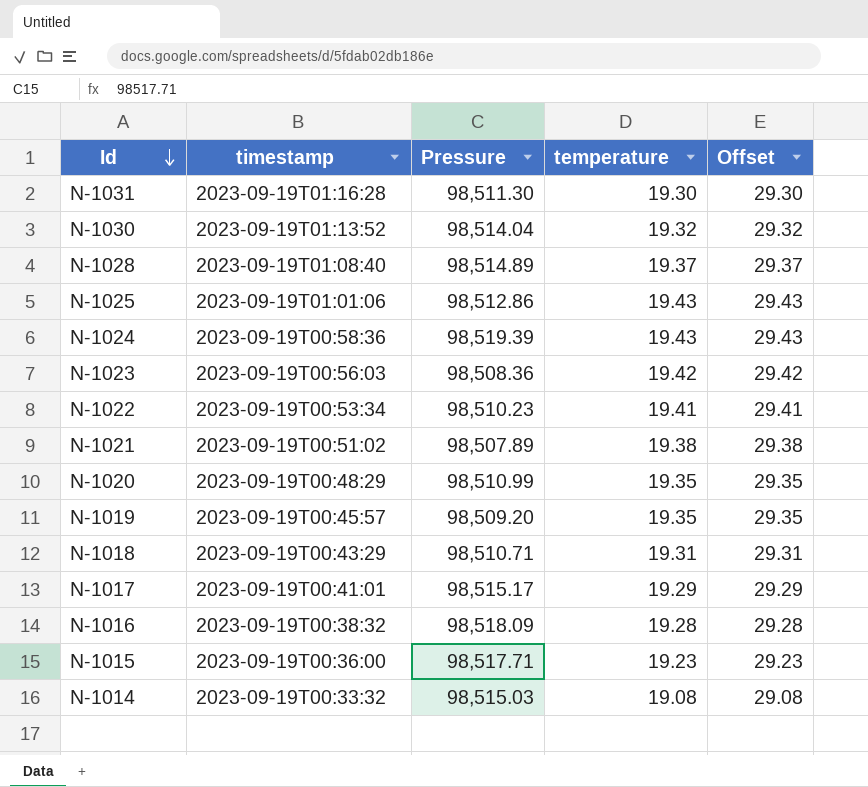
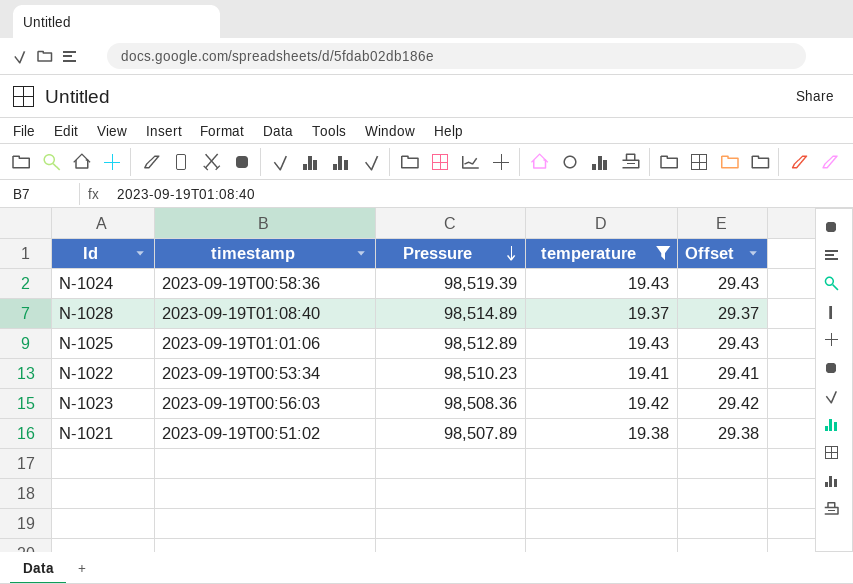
filter: none -> temperature >= 19.37
row order: Id descending -> Pressure descending
N-1025 | Pressure: 98,512.86 -> 98,512.89

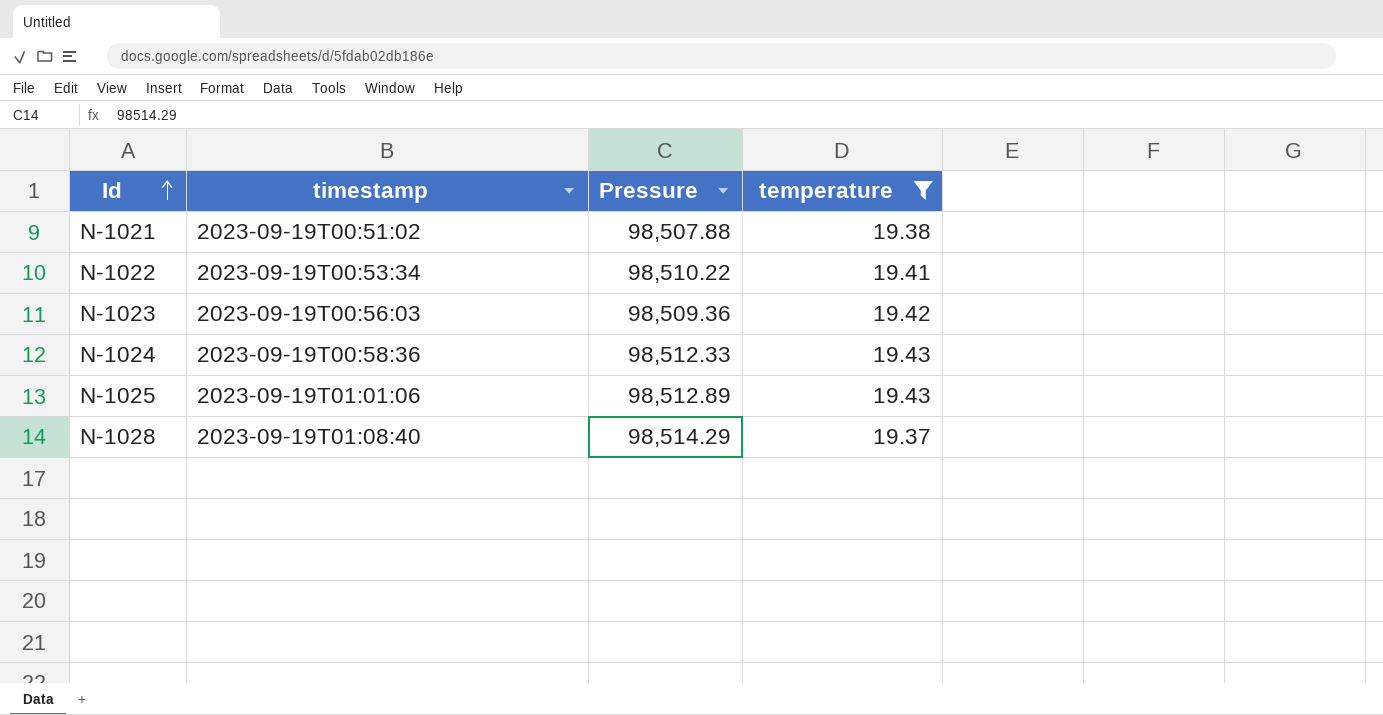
row order: Pressure descending -> Id ascending
column Offset | formula: [temperature] + 10 -> none
N-1021 | Pressure: 98,507.89 -> 98,507.88
N-1022 | Pressure: 98,510.23 -> 98,510.22
N-1023 | Pressure: 98,508.36 -> 98,509.36
N-1024 | Pressure: 98,519.39 -> 98,512.33
N-1028 | Pressure: 98,514.89 -> 98,514.29

